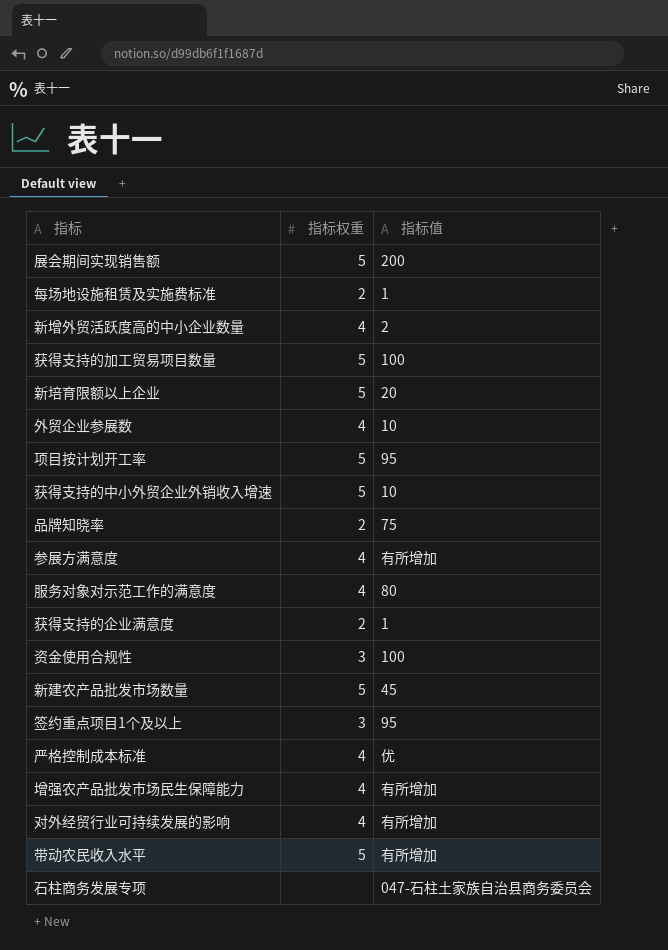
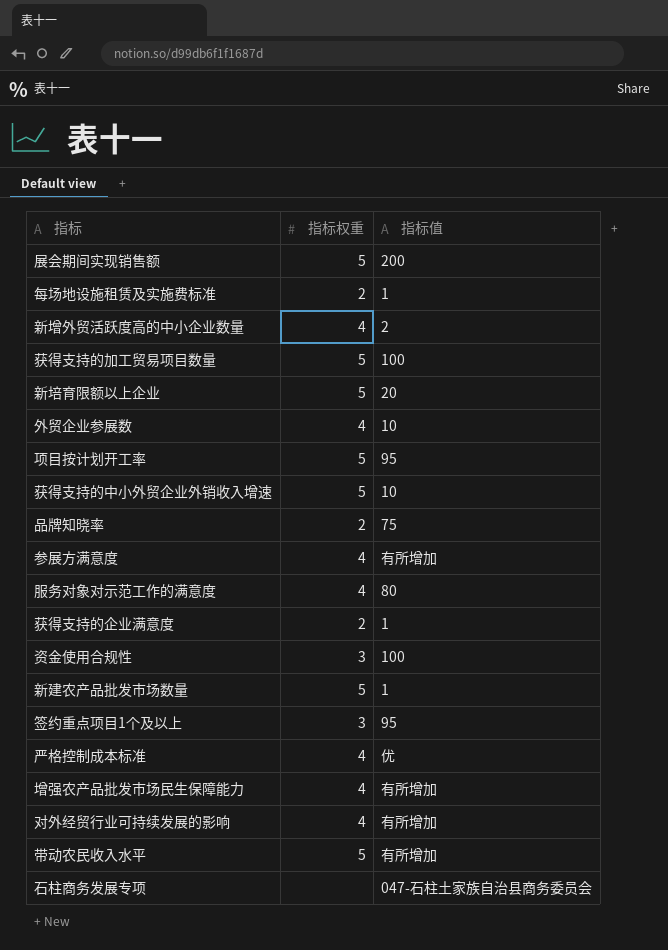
新建农产品批发市场数量 | 指标值: 45 -> 1

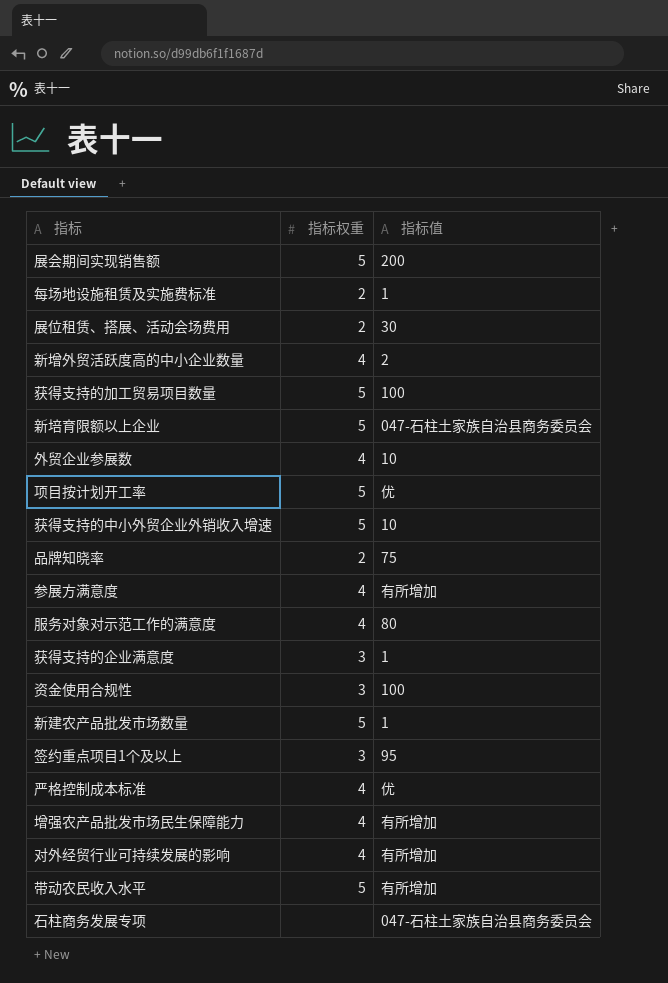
row 展位租赁、搭展、活动会场费用: none -> 2 | 30
新培育限额以上企业 | 指标值: 20 -> 047-石柱土家族自治县商务委员会
项目按计划开工率 | 指标值: 95 -> 优
获得支持的企业满意度 | 指标权重: 2 -> 3

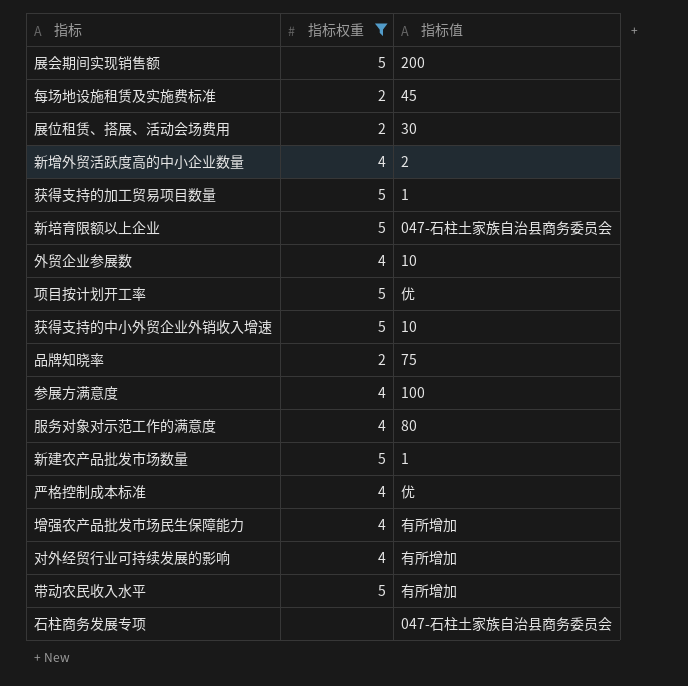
filter: none -> 指标权重 != 3
每场地设施租赁及实施费标准 | 指标值: 1 -> 45
获得支持的加工贸易项目数量 | 指标值: 100 -> 1
参展方满意度 | 指标值: 有所增加 -> 100

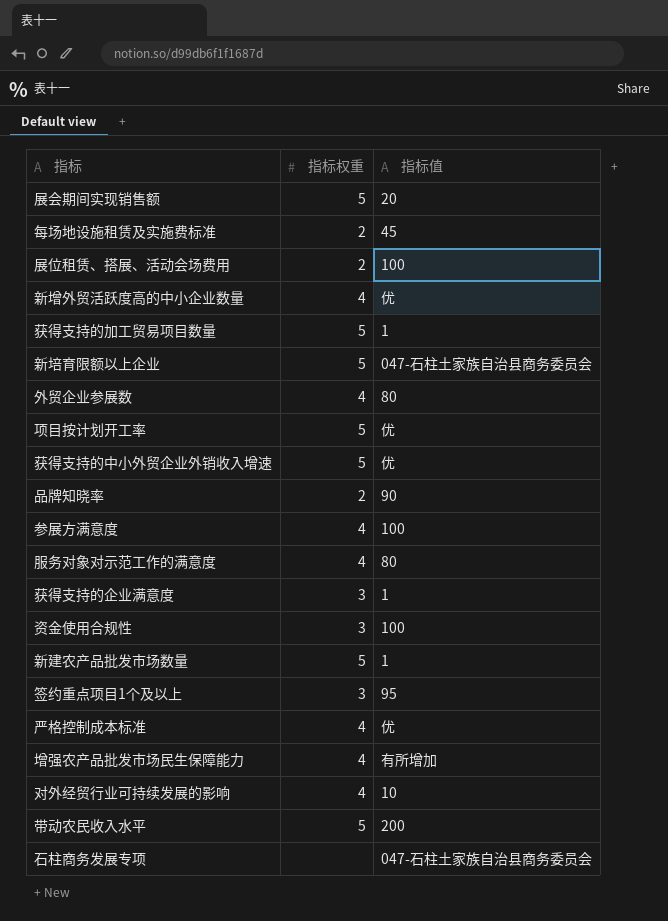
filter: 指标权重 != 3 -> none
展会期间实现销售额 | 指标值: 200 -> 20
展位租赁、搭展、活动会场费用 | 指标值: 30 -> 100
新增外贸活跃度高的中小企业数量 | 指标值: 2 -> 优
外贸企业参展数 | 指标值: 10 -> 80
获得支持的中小外贸企业外销收入增速 | 指标值: 10 -> 优
品牌知晓率 | 指标值: 75 -> 90
对外经贸行业可持续发展的影响 | 指标值: 有所增加 -> 10
带动农民收入水平 | 指标值: 有所增加 -> 200

